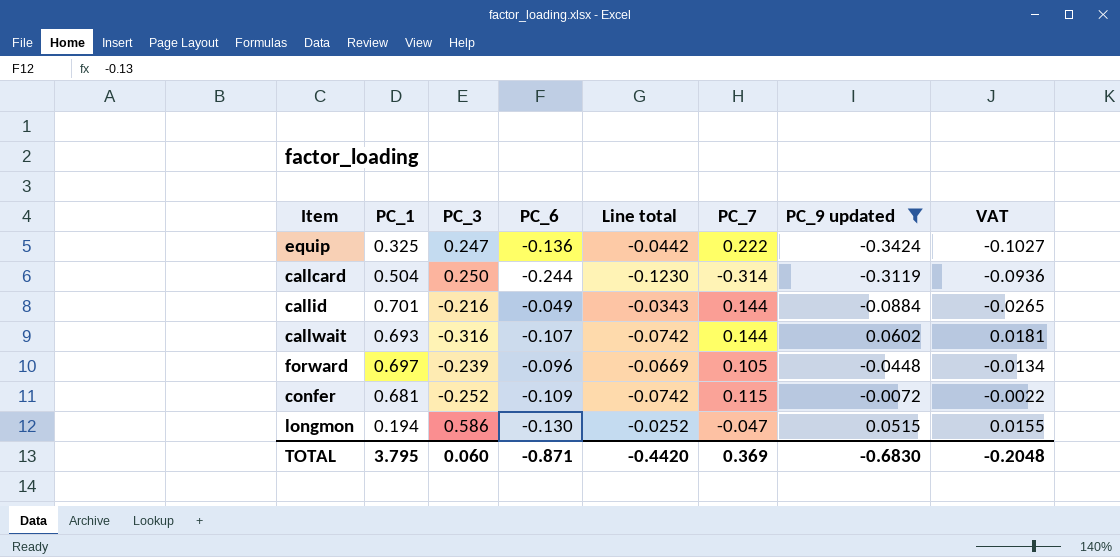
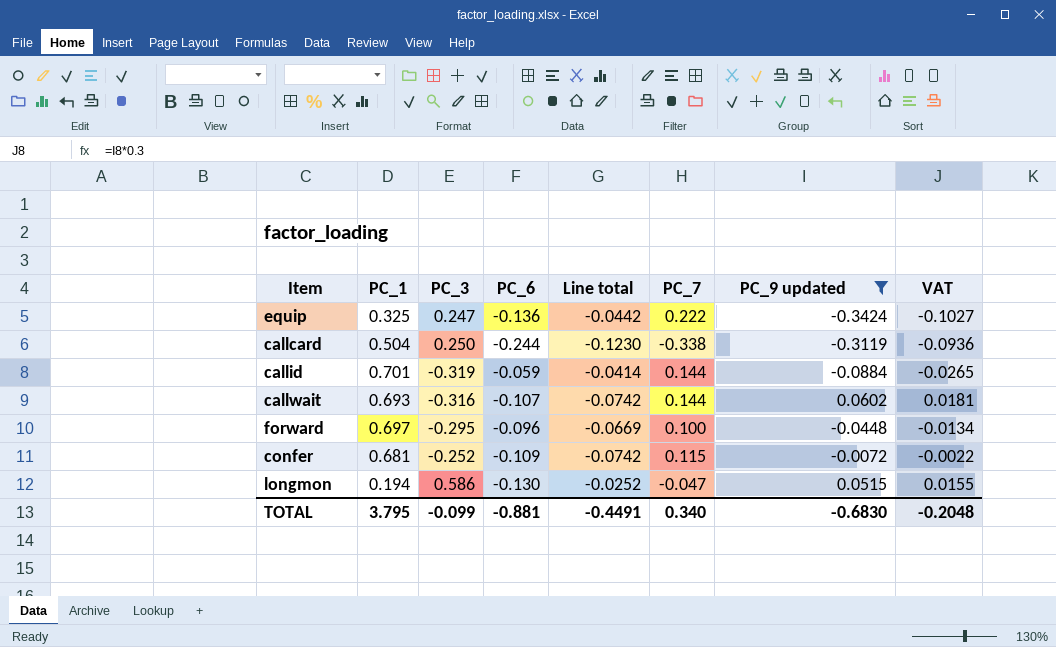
callcard | PC_7: -0.314 -> -0.338
callid | PC_3: -0.216 -> -0.319
callid | PC_6: -0.049 -> -0.059
callid | Line total: -0.0343 -> -0.0414
forward | PC_3: -0.239 -> -0.295
forward | PC_7: 0.105 -> 0.100
TOTAL | PC_3: 0.060 -> -0.099
TOTAL | PC_6: -0.871 -> -0.881
TOTAL | Line total: -0.4420 -> -0.4491
TOTAL | PC_7: 0.369 -> 0.340

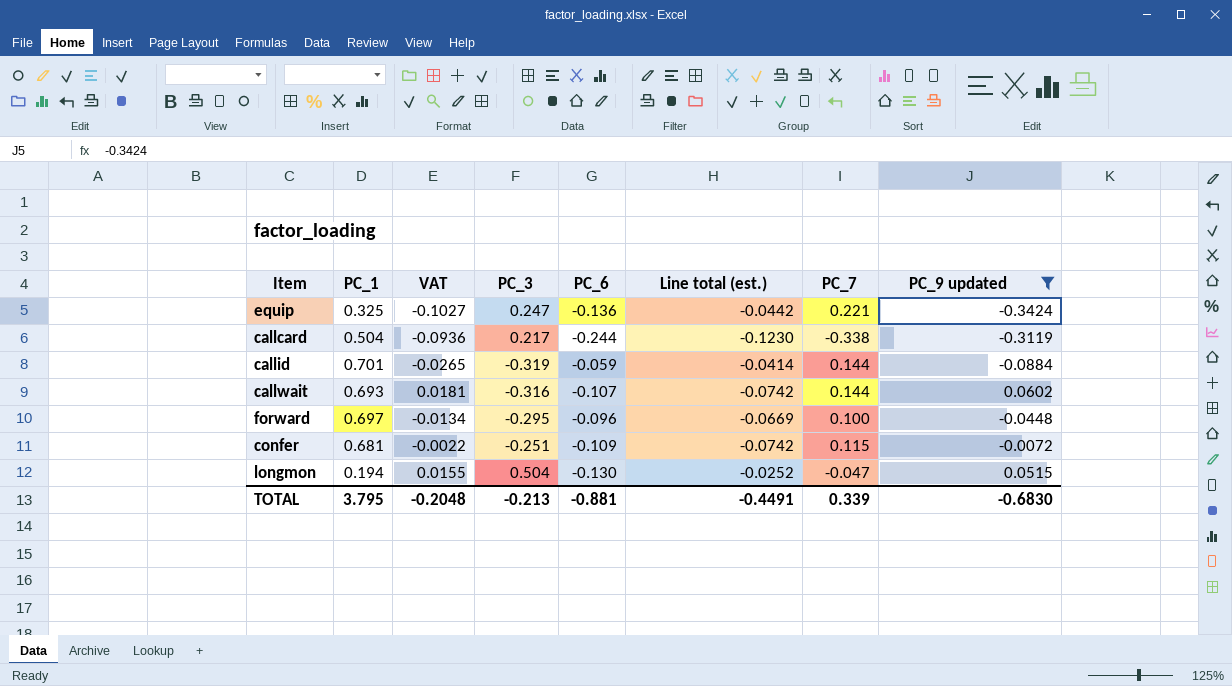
column VAT | position: 8 -> 3
column name: Line total -> Line total (est.)
equip | PC_7: 0.222 -> 0.221
callcard | PC_3: 0.250 -> 0.217
confer | PC_3: -0.252 -> -0.251
longmon | PC_3: 0.586 -> 0.504
TOTAL | PC_3: -0.099 -> -0.213
TOTAL | PC_7: 0.340 -> 0.339

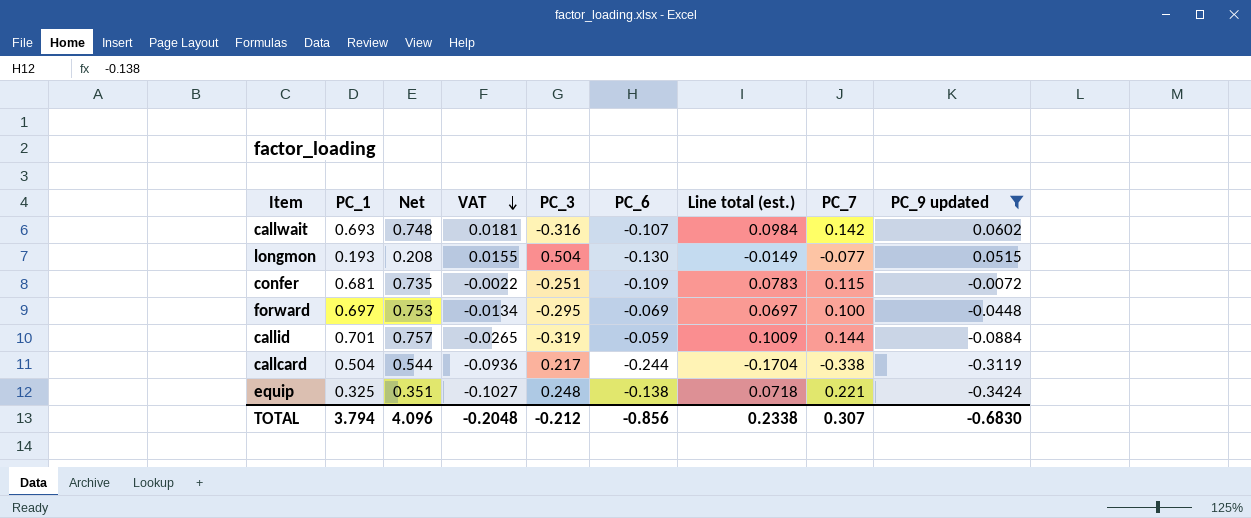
row order: none -> VAT descending
column Net | formula: none -> [PC_1] * 1.08
column Line total (est.) | formula: [PC_1] * [PC_6] -> [PC_1] * [PC_7]
callwait | PC_7: 0.144 -> 0.142
longmon | PC_1: 0.194 -> 0.193
longmon | PC_7: -0.047 -> -0.077
forward | PC_6: -0.096 -> -0.069
equip | PC_3: 0.247 -> 0.248
equip | PC_6: -0.136 -> -0.138
TOTAL | PC_1: 3.795 -> 3.794
TOTAL | PC_3: -0.213 -> -0.212
TOTAL | PC_6: -0.881 -> -0.856
TOTAL | Line total (est.): -0.4491 -> 0.2338
TOTAL | PC_7: 0.339 -> 0.307

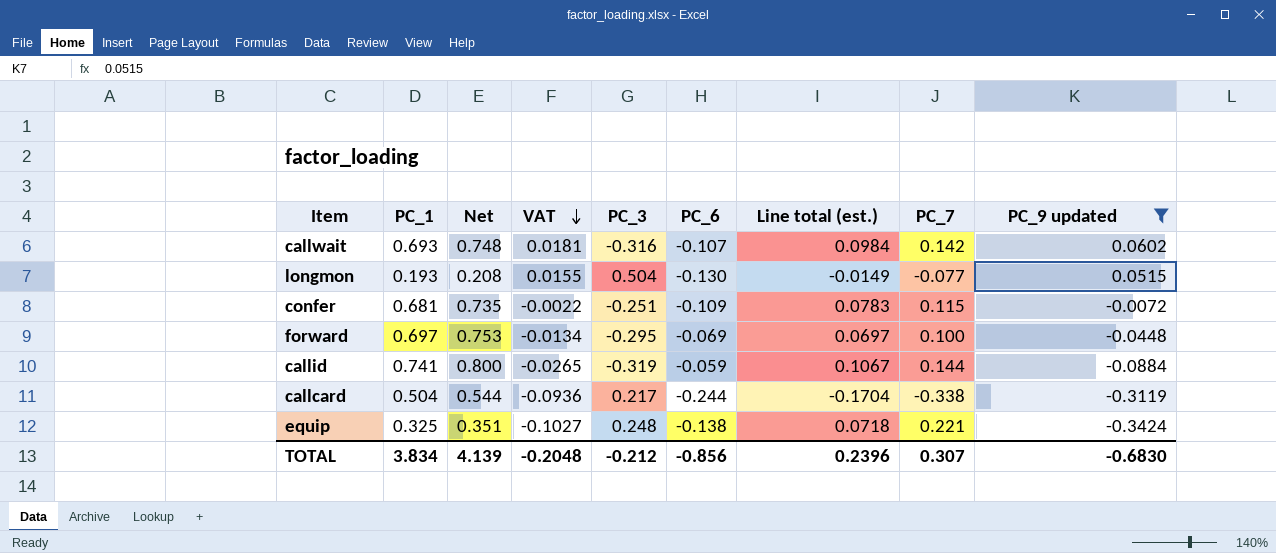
callid | PC_1: 0.701 -> 0.741
callid | Net: 0.757 -> 0.800
callid | Line total (est.): 0.1009 -> 0.1067
TOTAL | PC_1: 3.794 -> 3.834
TOTAL | Net: 4.096 -> 4.139
TOTAL | Line total (est.): 0.2338 -> 0.2396

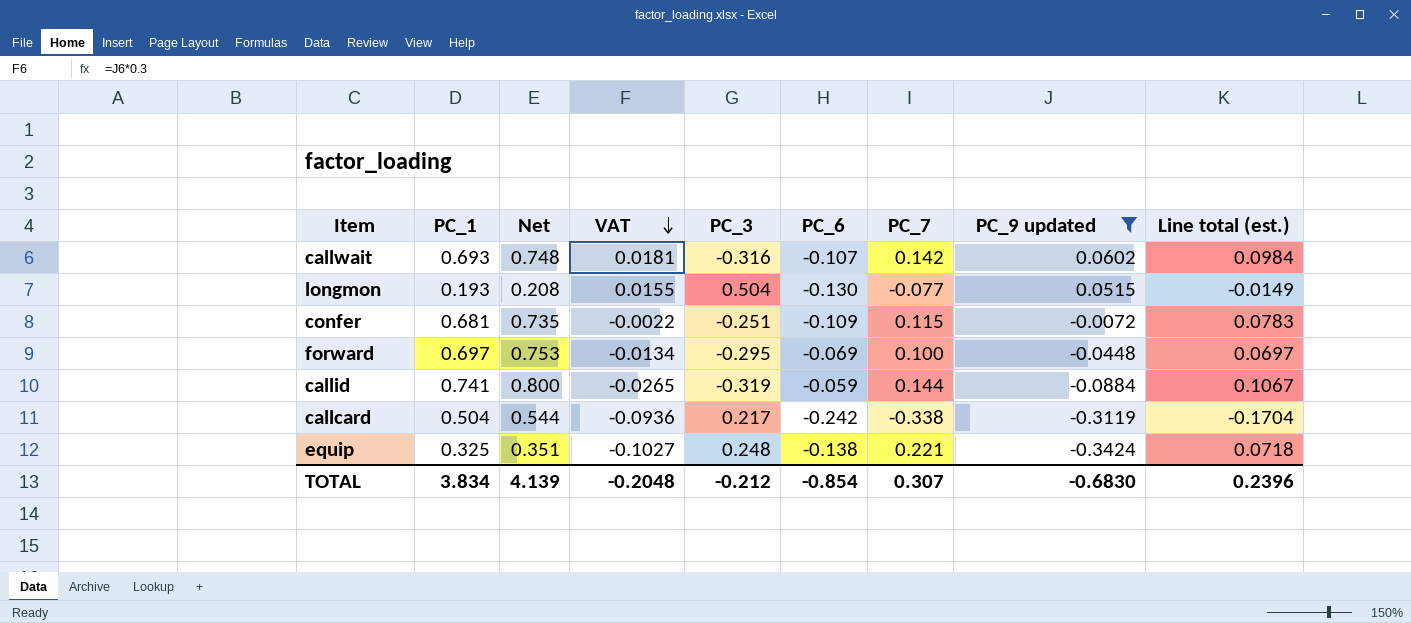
column Line total (est.) | position: 7 -> 9
callcard | PC_6: -0.244 -> -0.242
TOTAL | PC_6: -0.856 -> -0.854

